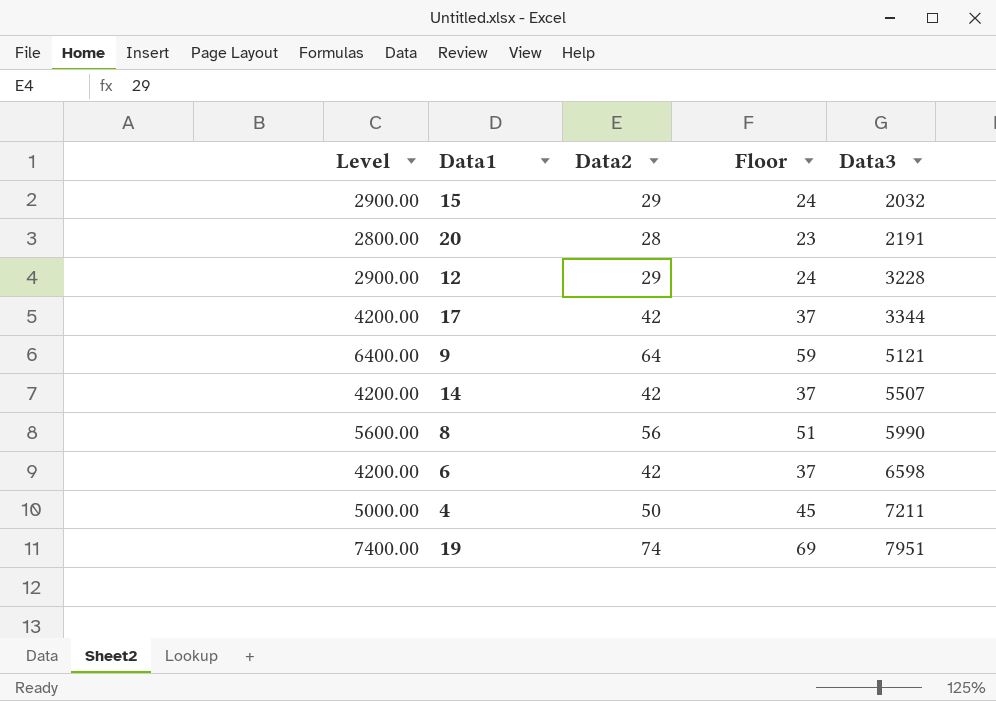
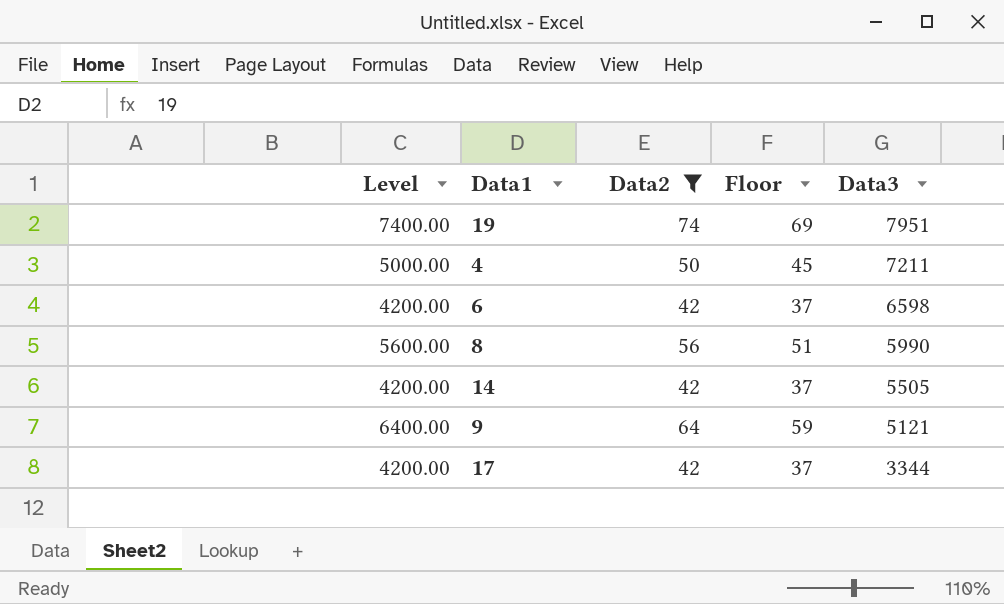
filter: none -> Data2 >= 42
row order: Data3 ascending -> Data3 descending
14 | Data3: 5507 -> 5505

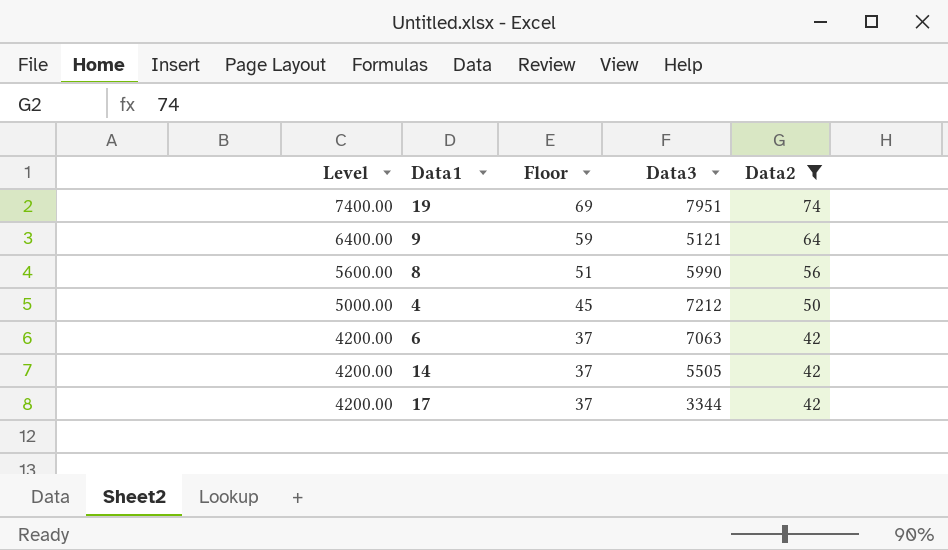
row order: Data3 descending -> Level descending
column Data2 | position: 3 -> 5
4 | Data3: 7211 -> 7212
6 | Data3: 6598 -> 7063

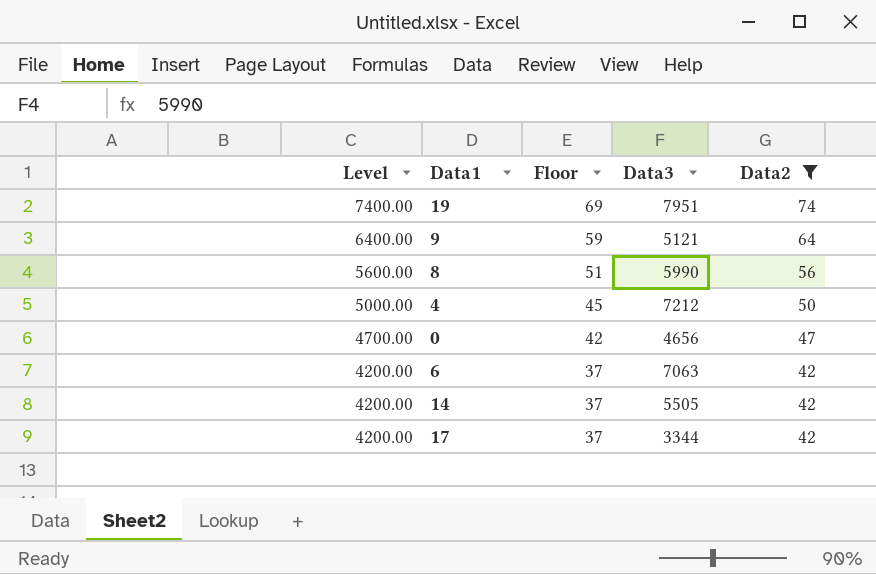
row 0: none -> 4700.00 | 42 | 4656 | 47

